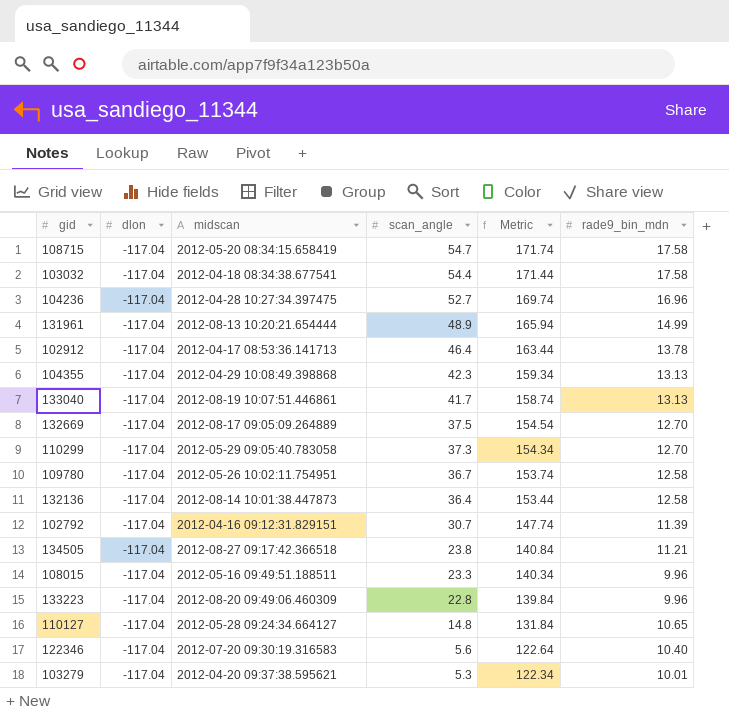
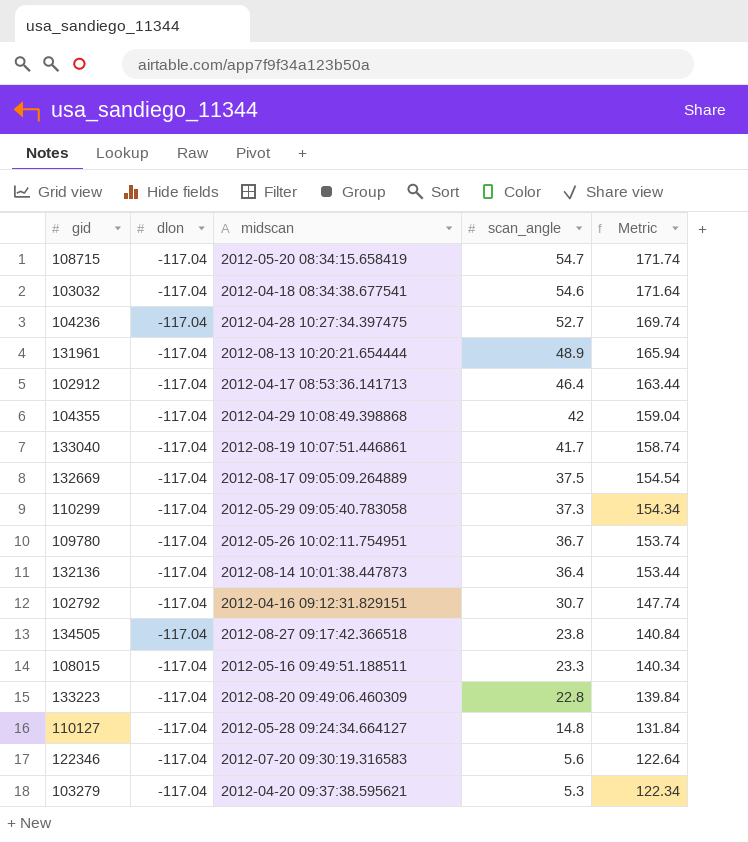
column rade9_bin_mdn | position: 6 -> none
103032 | scan_angle: 54.4 -> 54.6
103032 | Metric: 171.44 -> 171.64
104355 | scan_angle: 42.3 -> 42
104355 | Metric: 159.34 -> 159.04

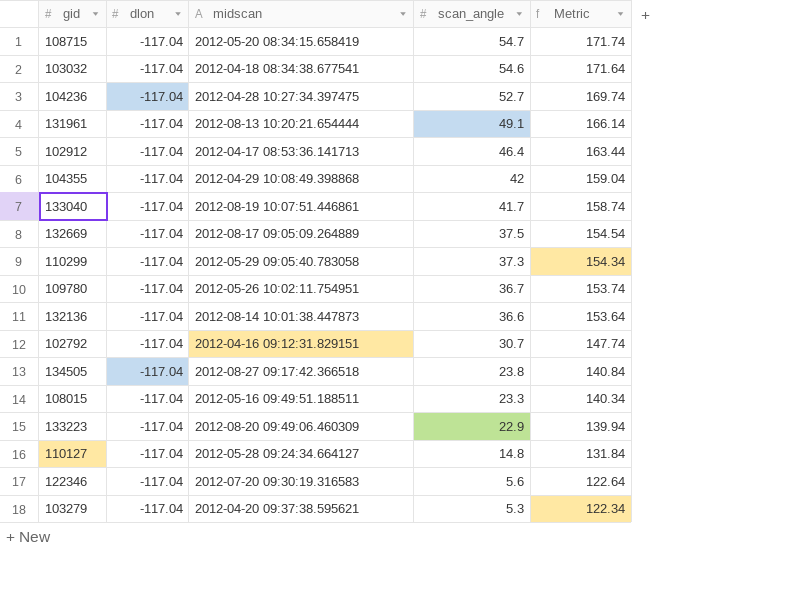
131961 | scan_angle: 48.9 -> 49.1
131961 | Metric: 165.94 -> 166.14
132136 | scan_angle: 36.4 -> 36.6
132136 | Metric: 153.44 -> 153.64
133223 | scan_angle: 22.8 -> 22.9
133223 | Metric: 139.84 -> 139.94

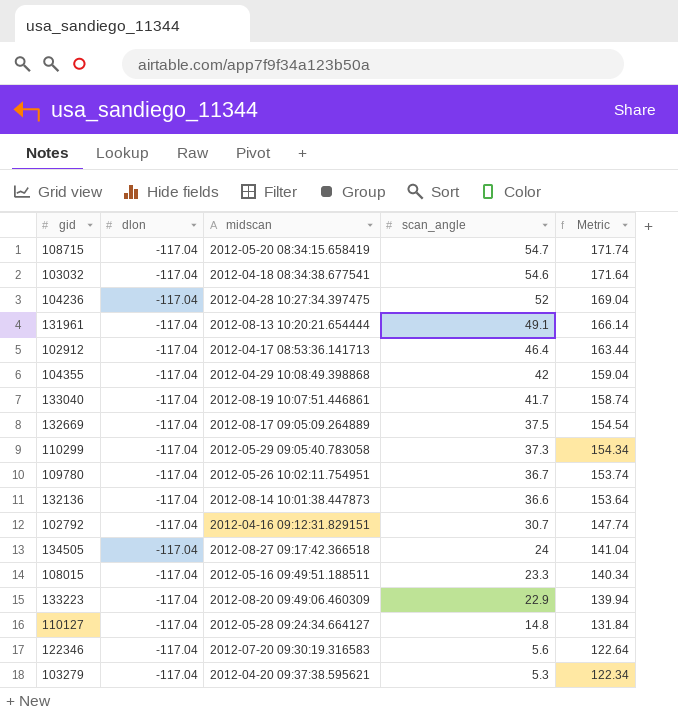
104236 | scan_angle: 52.7 -> 52
104236 | Metric: 169.74 -> 169.04
134505 | scan_angle: 23.8 -> 24
134505 | Metric: 140.84 -> 141.04

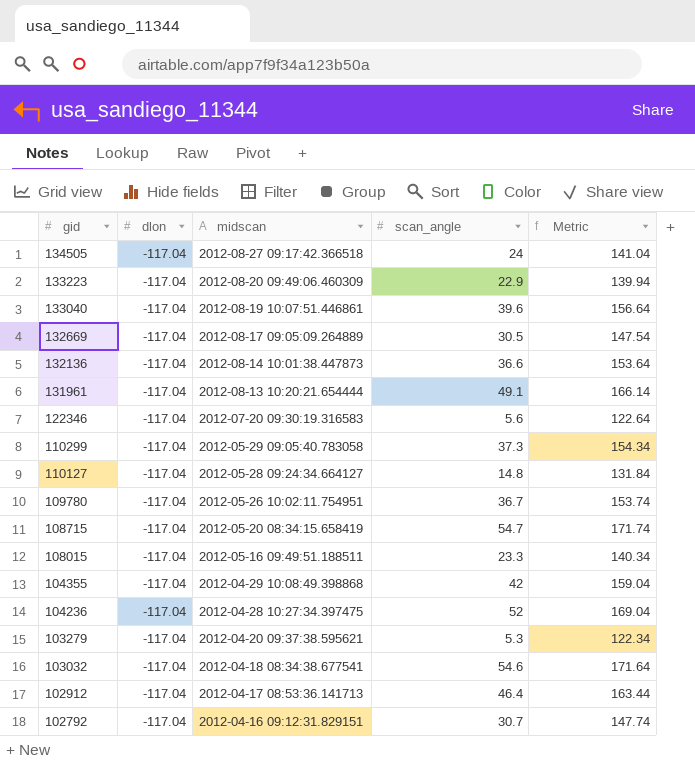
row order: scan_angle descending -> gid descending
133040 | scan_angle: 41.7 -> 39.6
133040 | Metric: 158.74 -> 156.64
132669 | scan_angle: 37.5 -> 30.5
132669 | Metric: 154.54 -> 147.54

